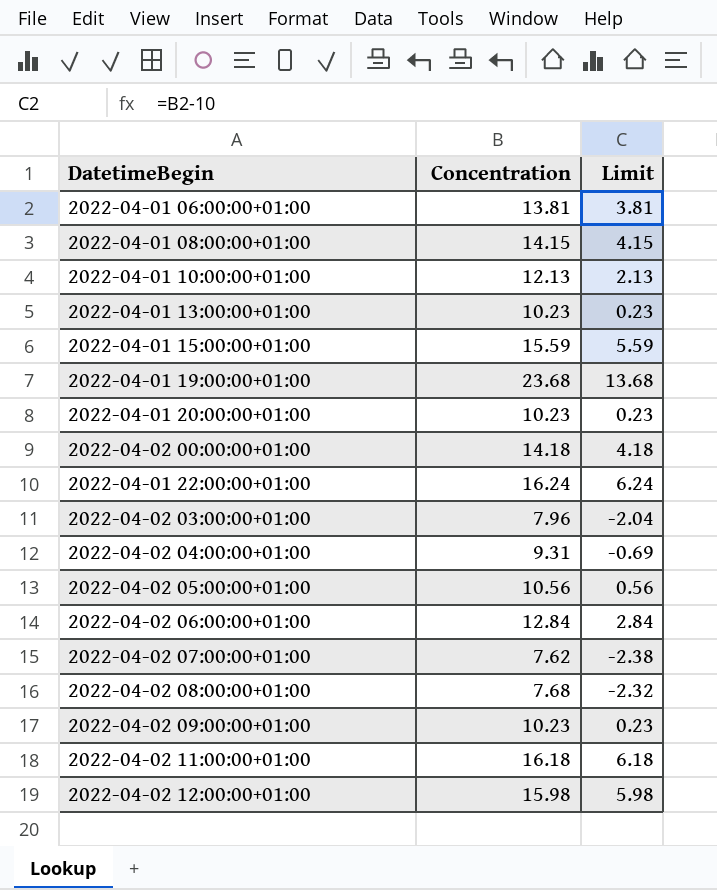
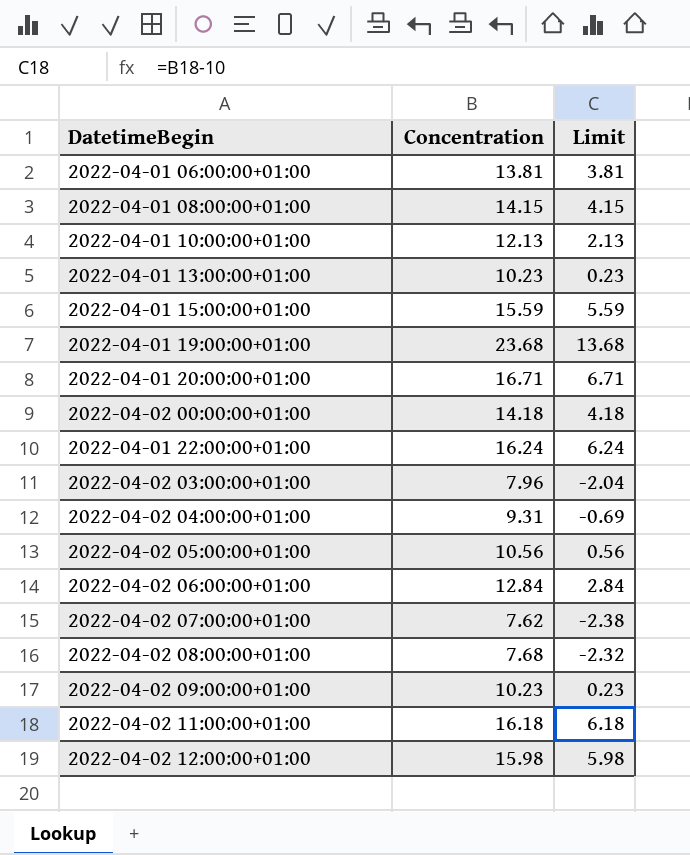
2022-04-01 20:00:00+01:00 | Concentration: 10.23 -> 16.71
2022-04-01 20:00:00+01:00 | Limit: 0.23 -> 6.71

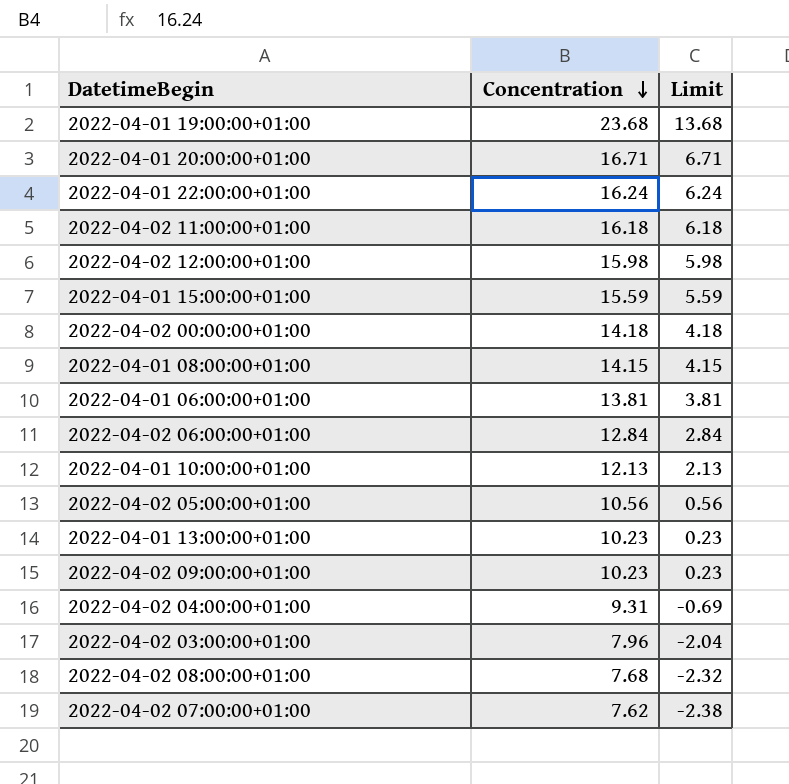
row order: none -> Concentration descending

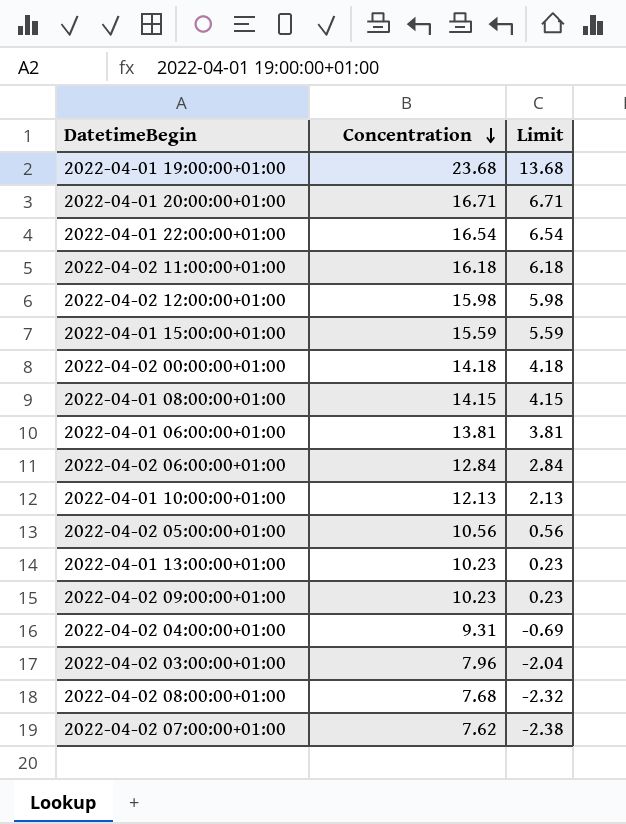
2022-04-01 22:00:00+01:00 | Concentration: 16.24 -> 16.54
2022-04-01 22:00:00+01:00 | Limit: 6.24 -> 6.54

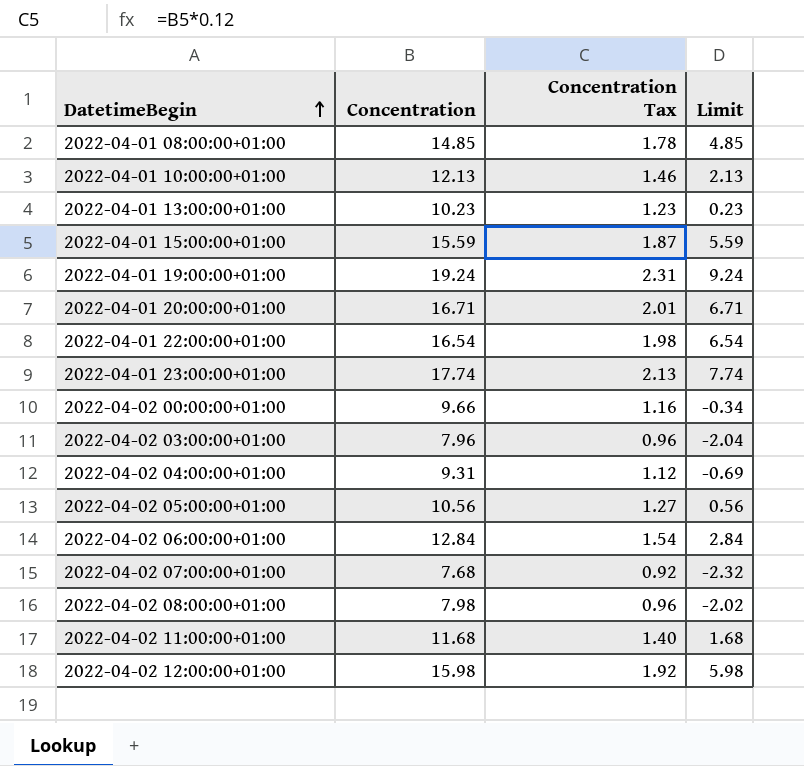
row order: Concentration descending -> DatetimeBegin ascending
column Concentration Tax | formula: none -> [Concentration] * 0.12
row 2022-04-01 06:00:00+01:00: 13.81 | 3.81 -> none
row 2022-04-02 09:00:00+01:00: 10.23 | 0.23 -> none
2022-04-01 08:00:00+01:00 | Concentration: 14.15 -> 14.85
2022-04-01 08:00:00+01:00 | Limit: 4.15 -> 4.85
2022-04-01 19:00:00+01:00 | Concentration: 23.68 -> 19.24
2022-04-01 19:00:00+01:00 | Limit: 13.68 -> 9.24
row 2022-04-01 23:00:00+01:00: none -> 17.74 | 2.13 | 7.74
2022-04-02 00:00:00+01:00 | Concentration: 14.18 -> 9.66
2022-04-02 00:00:00+01:00 | Limit: 4.18 -> -0.34
2022-04-02 07:00:00+01:00 | Concentration: 7.62 -> 7.68
2022-04-02 07:00:00+01:00 | Limit: -2.38 -> -2.32
2022-04-02 08:00:00+01:00 | Concentration: 7.68 -> 7.98
2022-04-02 08:00:00+01:00 | Limit: -2.32 -> -2.02
2022-04-02 11:00:00+01:00 | Concentration: 16.18 -> 11.68
2022-04-02 11:00:00+01:00 | Limit: 6.18 -> 1.68

